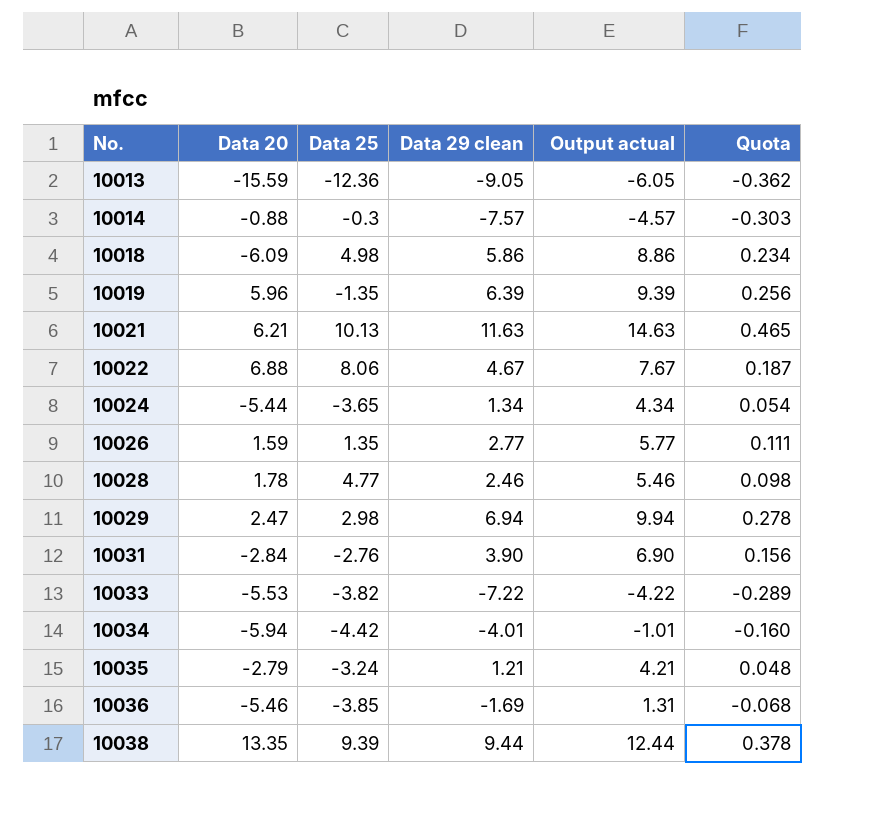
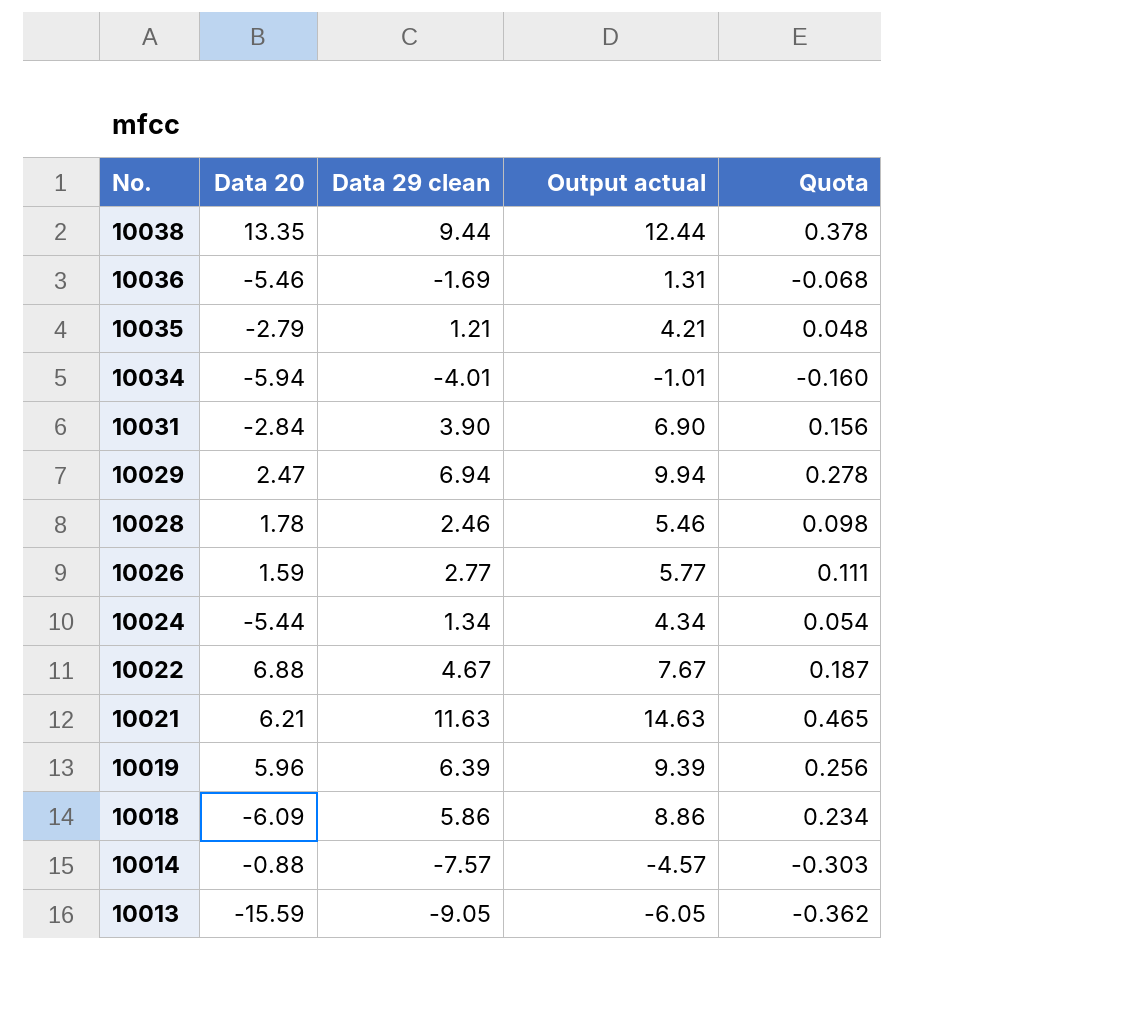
row order: No. ascending -> No. descending
column Data 25 | position: 3 -> none
row 10033: -5.53 | -3.82 | -7.22 | -4.22 | -0.289 -> none

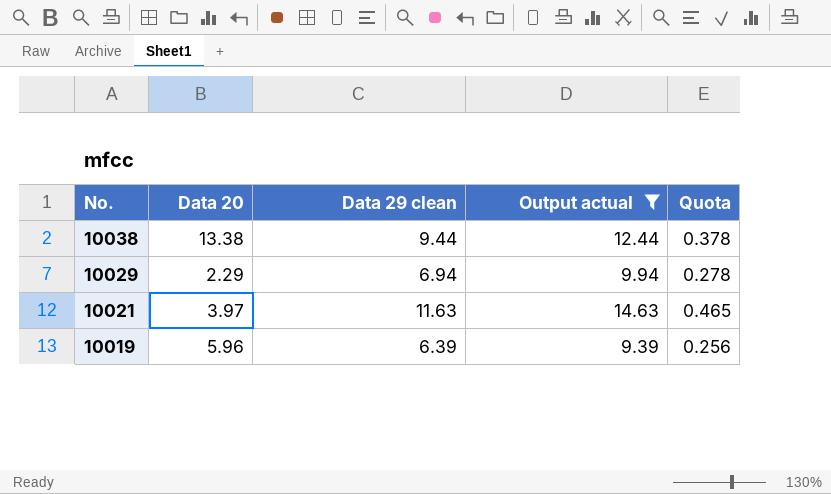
filter: none -> Output actual >= 9.39
10038 | Data 20: 13.35 -> 13.38
10029 | Data 20: 2.47 -> 2.29
10021 | Data 20: 6.21 -> 3.97

